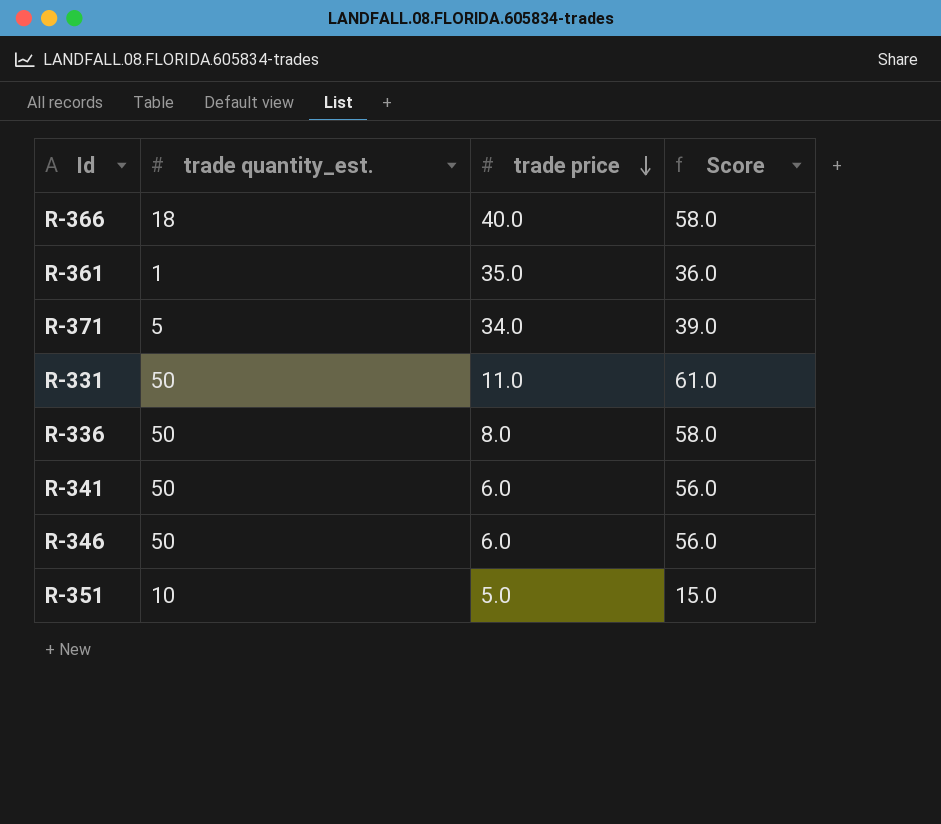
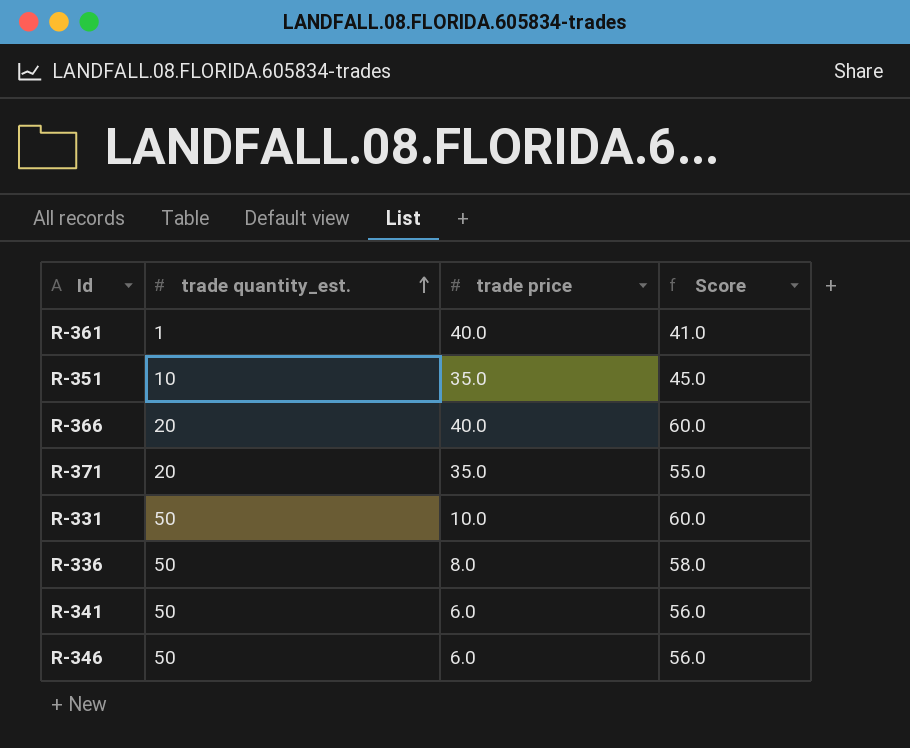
row order: trade price descending -> trade quantity_est. ascending
R-361 | trade price: 35.0 -> 40.0
R-361 | Score: 36.0 -> 41.0
R-351 | trade price: 5.0 -> 35.0
R-351 | Score: 15.0 -> 45.0
R-366 | trade quantity_est.: 18 -> 20
R-366 | Score: 58.0 -> 60.0
R-371 | trade quantity_est.: 5 -> 20
R-371 | trade price: 34.0 -> 35.0
R-371 | Score: 39.0 -> 55.0
R-331 | trade price: 11.0 -> 10.0
R-331 | Score: 61.0 -> 60.0

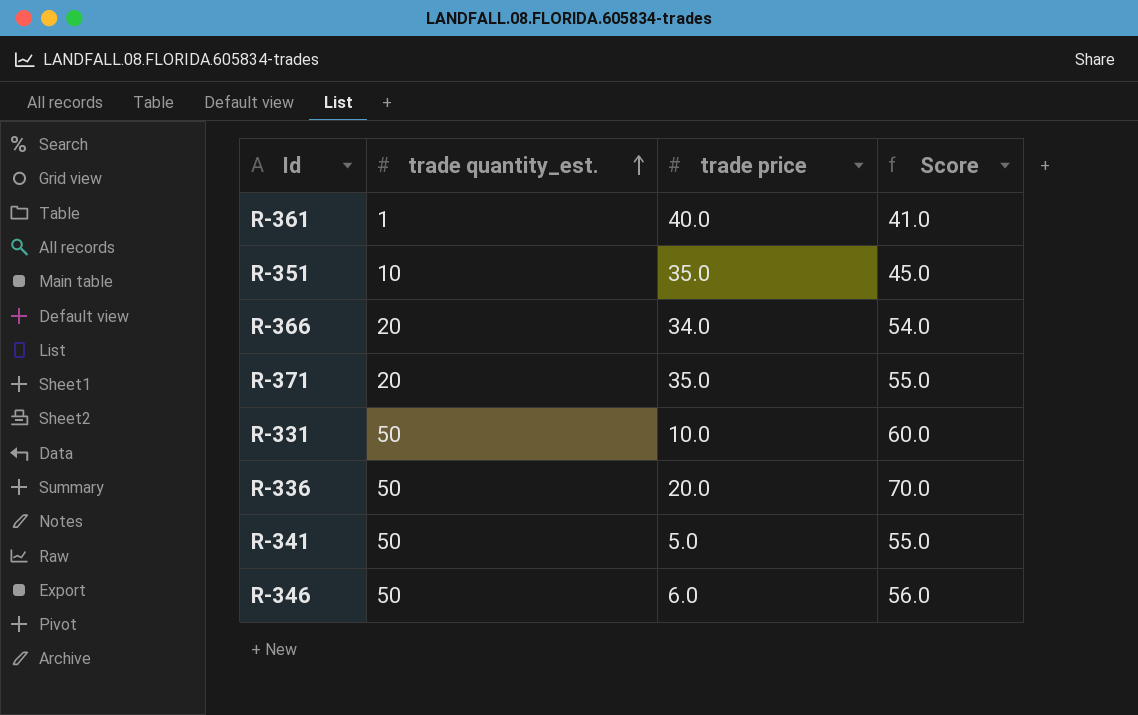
R-366 | trade price: 40.0 -> 34.0
R-366 | Score: 60.0 -> 54.0
R-336 | trade price: 8.0 -> 20.0
R-336 | Score: 58.0 -> 70.0
R-341 | trade price: 6.0 -> 5.0
R-341 | Score: 56.0 -> 55.0

